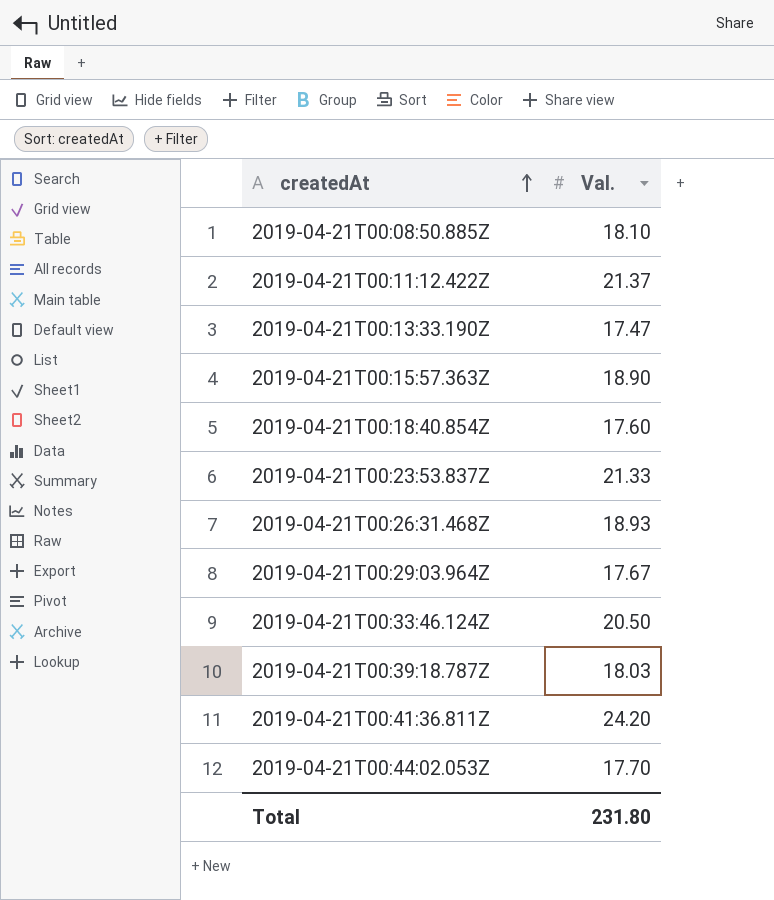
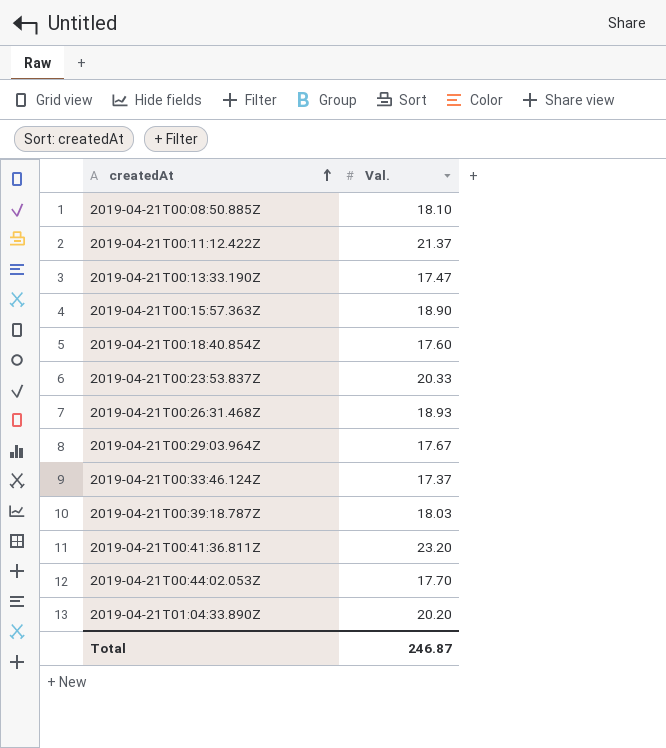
2019-04-21T00:23:53.837Z | Val.: 21.33 -> 20.33
2019-04-21T00:33:46.124Z | Val.: 20.50 -> 17.37
2019-04-21T00:41:36.811Z | Val.: 24.20 -> 23.20
row 2019-04-21T01:04:33.890Z: none -> 20.20
Total | Val.: 231.80 -> 246.87

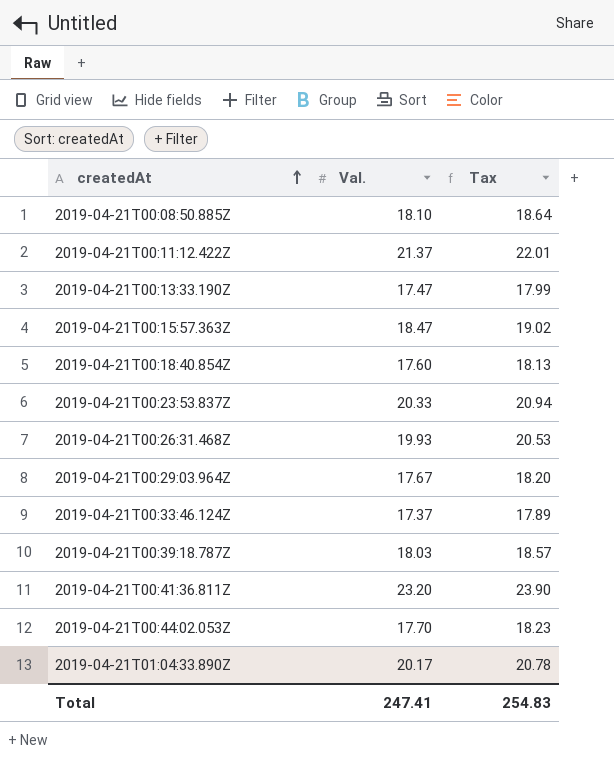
column Tax | formula: none -> [Val.] * 1.03
2019-04-21T00:15:57.363Z | Val.: 18.90 -> 18.47
2019-04-21T00:26:31.468Z | Val.: 18.93 -> 19.93
2019-04-21T01:04:33.890Z | Val.: 20.20 -> 20.17
Total | Val.: 246.87 -> 247.41

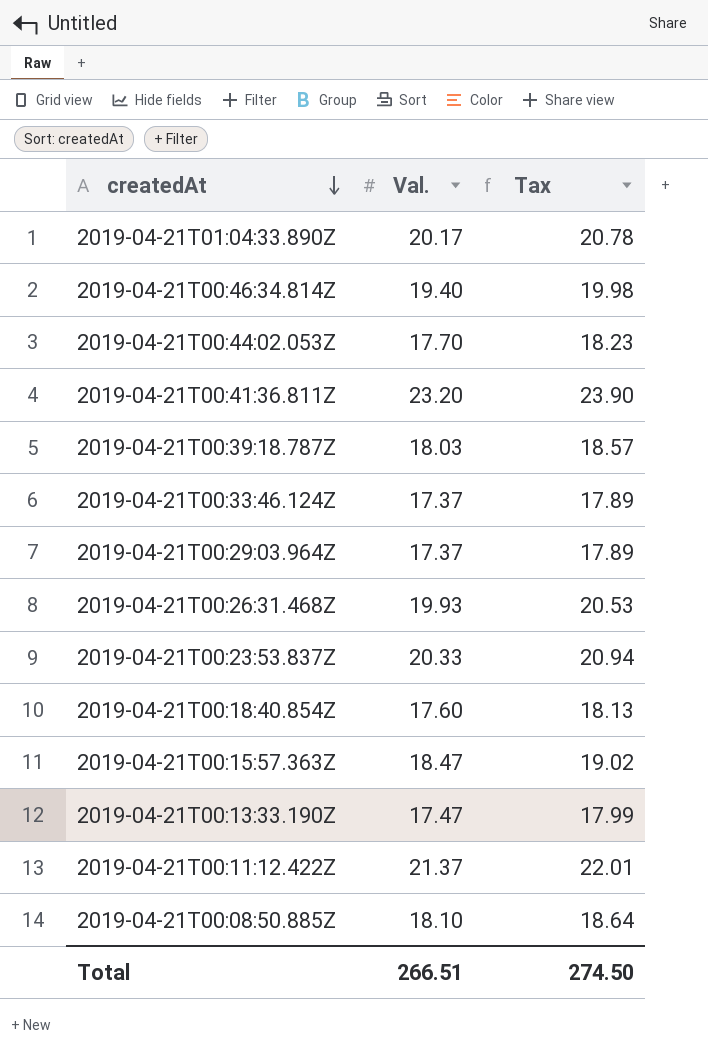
row order: createdAt ascending -> createdAt descending
row 2019-04-21T00:46:34.814Z: none -> 19.40 | 19.98
2019-04-21T00:29:03.964Z | Val.: 17.67 -> 17.37
2019-04-21T00:29:03.964Z | Tax: 18.20 -> 17.89
Total | Val.: 247.41 -> 266.51
Total | Tax: 254.83 -> 274.50

